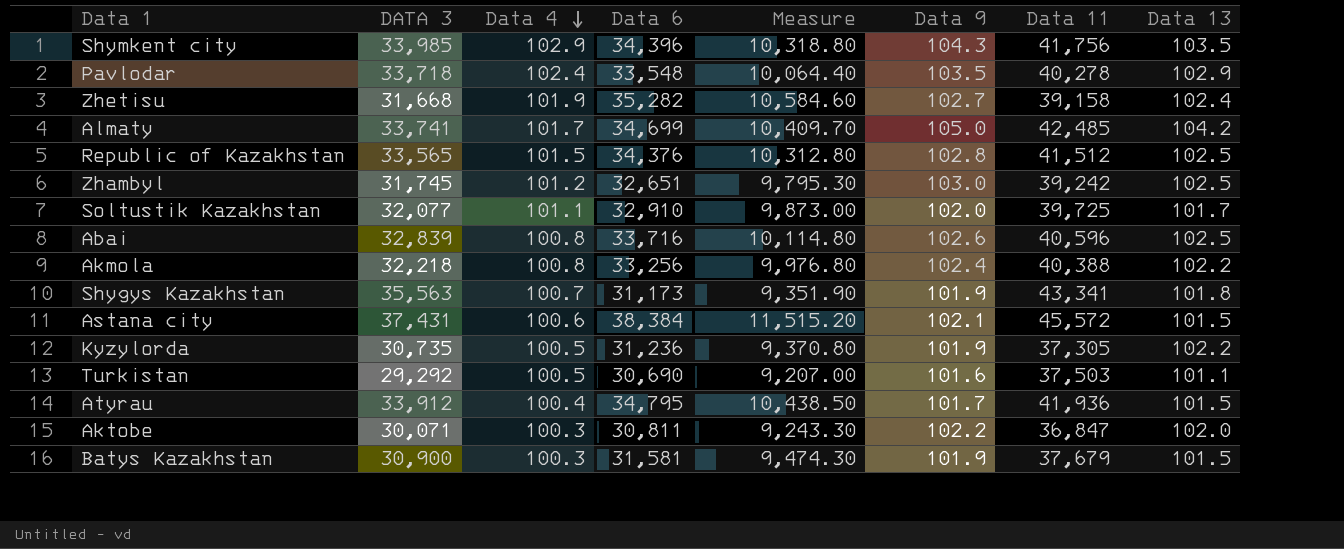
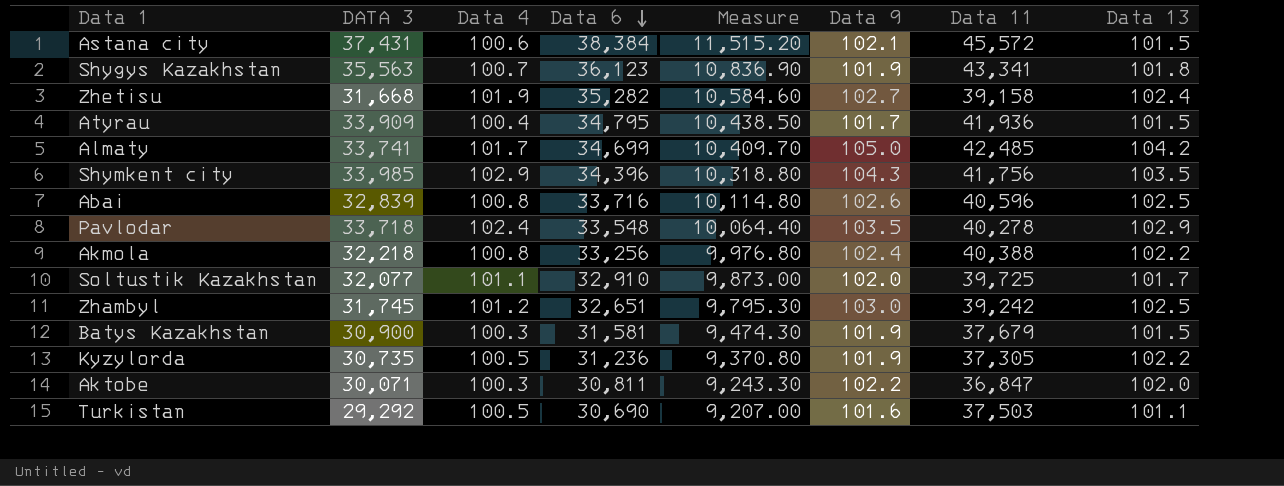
row order: Data 4 descending -> Data 6 descending
row Republic of Kazakhstan: 33,565 | 101.5 | 34,376 | 10,312.80 | 102.8 | 41,512 | 102.5 -> none
Shygys Kazakhstan | Data 6: 31,173 -> 36,123
Shygys Kazakhstan | Measure: 9,351.90 -> 10,836.90
Atyrau | DATA 3: 33,912 -> 33,909

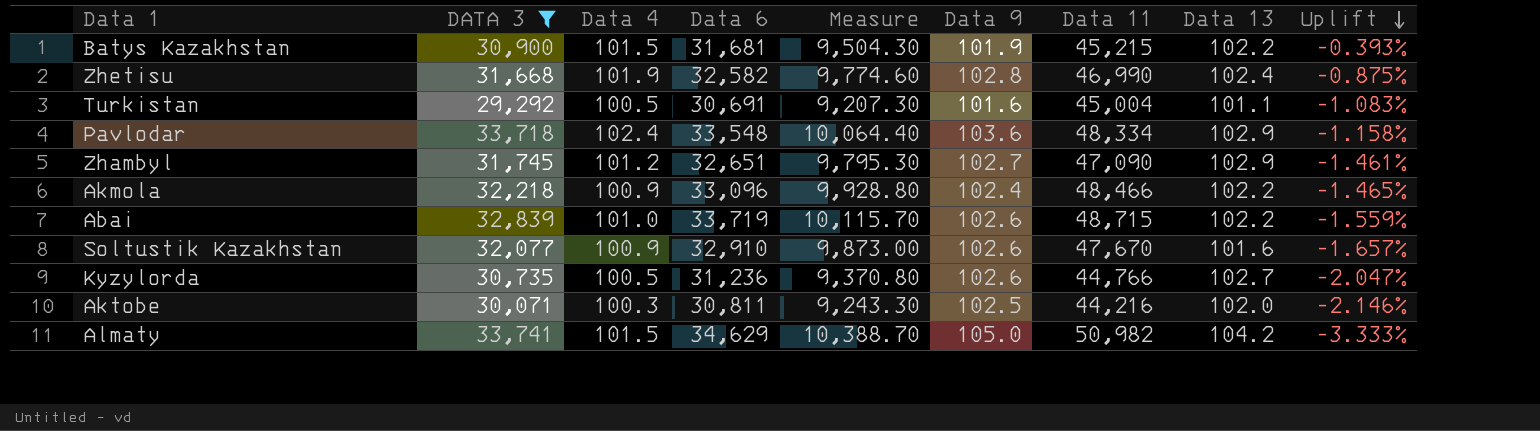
filter: none -> DATA 3 <= 33,741
row order: Data 6 descending -> Uplift descending
column Uplift | formula: none -> ([Data 4] - [Data 9]) / [Data 9]
Batys Kazakhstan | Data 4: 100.3 -> 101.5
Batys Kazakhstan | Data 6: 31,581 -> 31,681
Batys Kazakhstan | Measure: 9,474.30 -> 9,504.30
Batys Kazakhstan | Data 11: 37,679 -> 45,215
Batys Kazakhstan | Data 13: 101.5 -> 102.2
Zhetisu | Data 6: 35,282 -> 32,582
Zhetisu | Measure: 10,584.60 -> 9,774.60
Zhetisu | Data 9: 102.7 -> 102.8
Zhetisu | Data 11: 39,158 -> 46,990
Turkistan | Data 6: 30,690 -> 30,691
Turkistan | Measure: 9,207.00 -> 9,207.30
Turkistan | Data 11: 37,503 -> 45,004
Pavlodar | Data 9: 103.5 -> 103.6
Pavlodar | Data 11: 40,278 -> 48,334
Zhambyl | Data 9: 103.0 -> 102.7
Zhambyl | Data 11: 39,242 -> 47,090
Zhambyl | Data 13: 102.5 -> 102.9
Akmola | Data 4: 100.8 -> 100.9
Akmola | Data 6: 33,256 -> 33,096
Akmola | Measure: 9,976.80 -> 9,928.80
Akmola | Data 11: 40,388 -> 48,466
Abai | Data 4: 100.8 -> 101.0
Abai | Data 6: 33,716 -> 33,719
Abai | Measure: 10,114.80 -> 10,115.70
Abai | Data 11: 40,596 -> 48,715
Abai | Data 13: 102.5 -> 102.2
Soltustik Kazakhstan | Data 4: 101.1 -> 100.9
Soltustik Kazakhstan | Data 9: 102.0 -> 102.6
Soltustik Kazakhstan | Data 11: 39,725 -> 47,670
Soltustik Kazakhstan | Data 13: 101.7 -> 101.6
Kyzylorda | Data 9: 101.9 -> 102.6
Kyzylorda | Data 11: 37,305 -> 44,766
Kyzylorda | Data 13: 102.2 -> 102.7
Aktobe | Data 9: 102.2 -> 102.5
Aktobe | Data 11: 36,847 -> 44,216
Almaty | Data 4: 101.7 -> 101.5
Almaty | Data 6: 34,699 -> 34,629
Almaty | Measure: 10,409.70 -> 10,388.70
Almaty | Data 11: 42,485 -> 50,982

